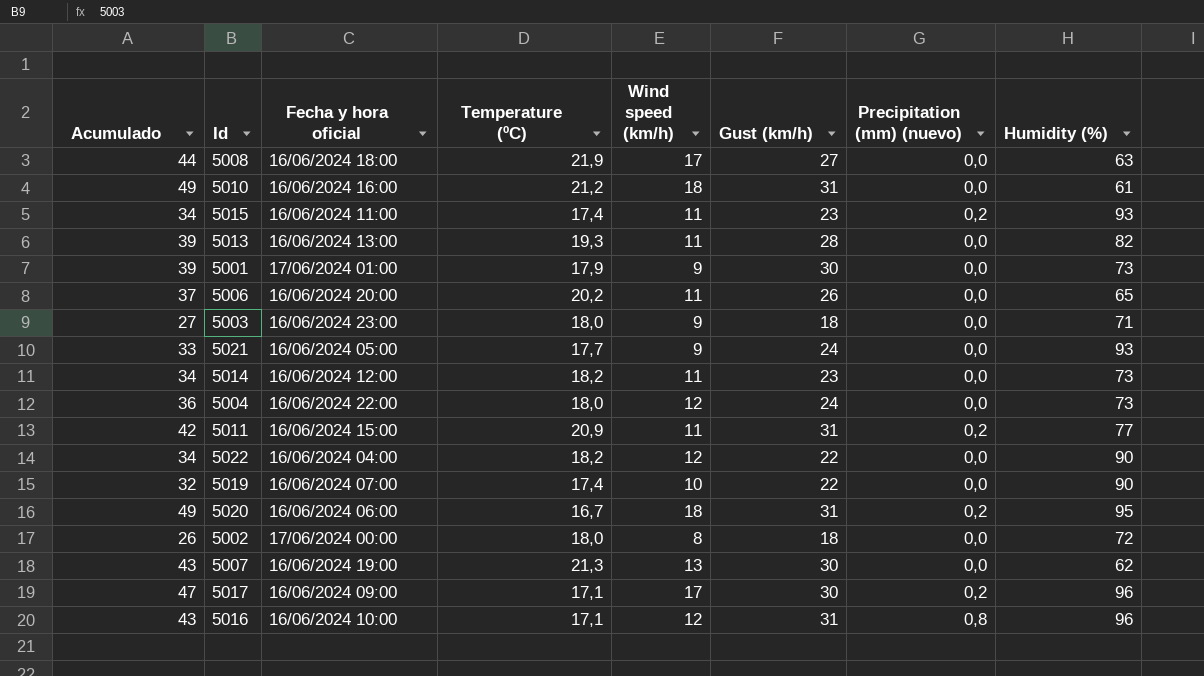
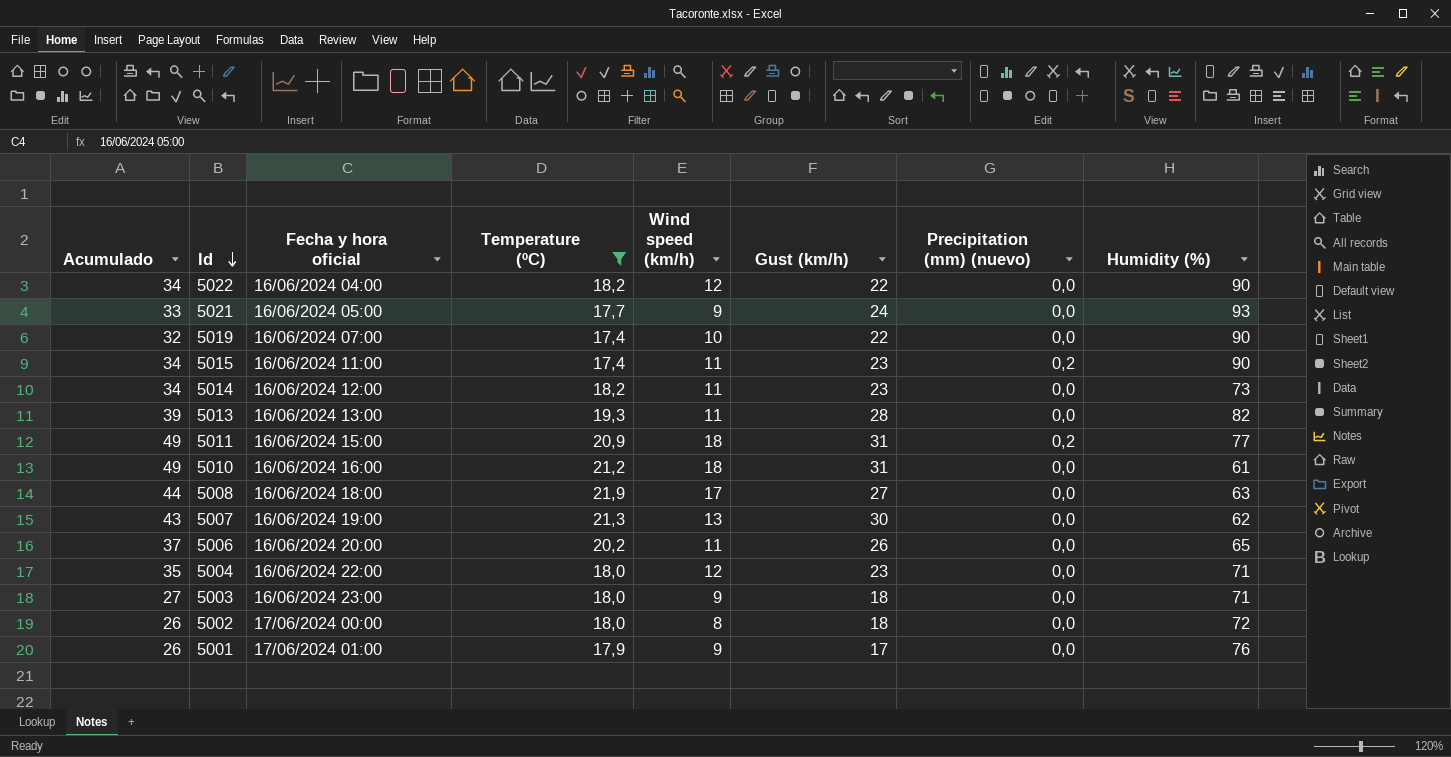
filter: none -> Temperature (ºC) >= 17,4
row order: none -> Id descending
5015 | Humidity (%): 93 -> 90
5011 | Acumulado: 42 -> 49
5011 | Wind speed (km/h): 11 -> 18
5004 | Acumulado: 36 -> 35
5004 | Gust (km/h): 24 -> 23
5004 | Humidity (%): 73 -> 71
5001 | Acumulado: 39 -> 26
5001 | Gust (km/h): 30 -> 17
5001 | Humidity (%): 73 -> 76

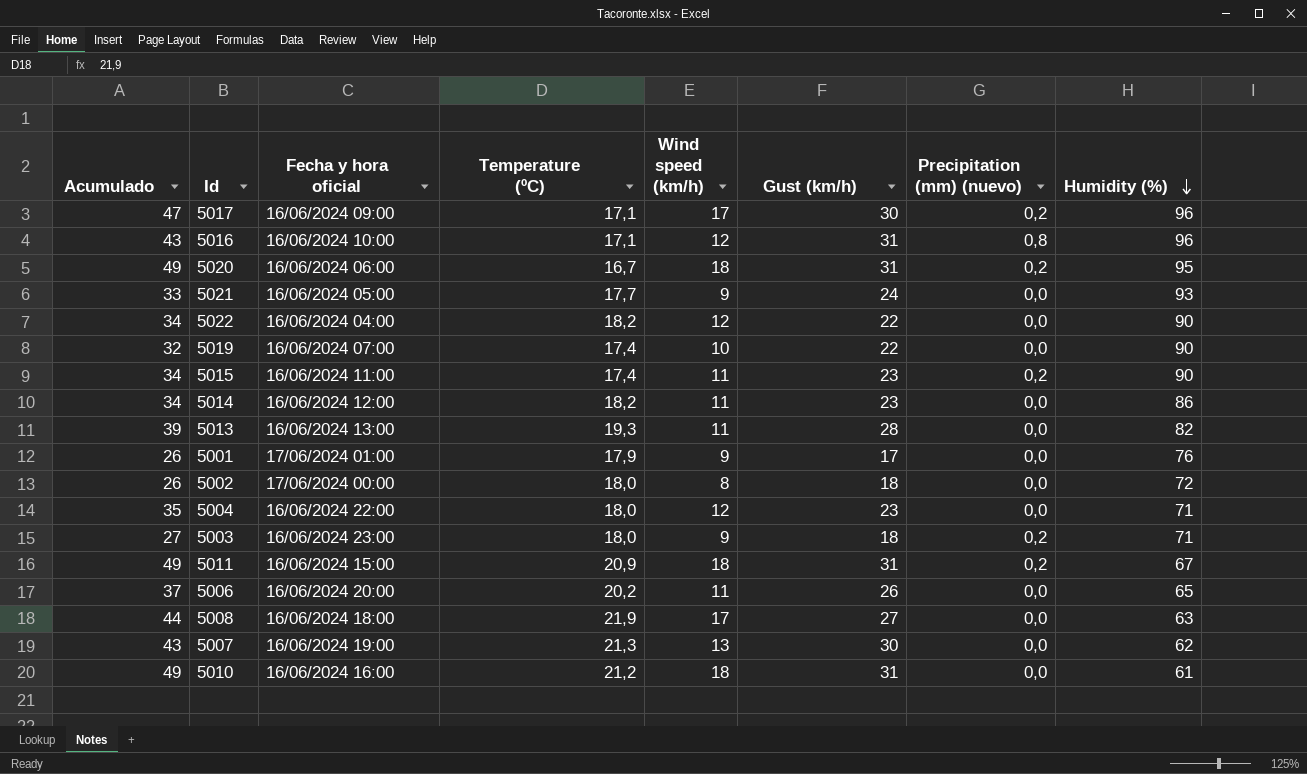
filter: Temperature (ºC) >= 17,4 -> none
row order: Id descending -> Humidity (%) descending
5014 | Humidity (%): 73 -> 86
5003 | Precipitation (mm) (nuevo): 0,0 -> 0,2
5011 | Humidity (%): 77 -> 67

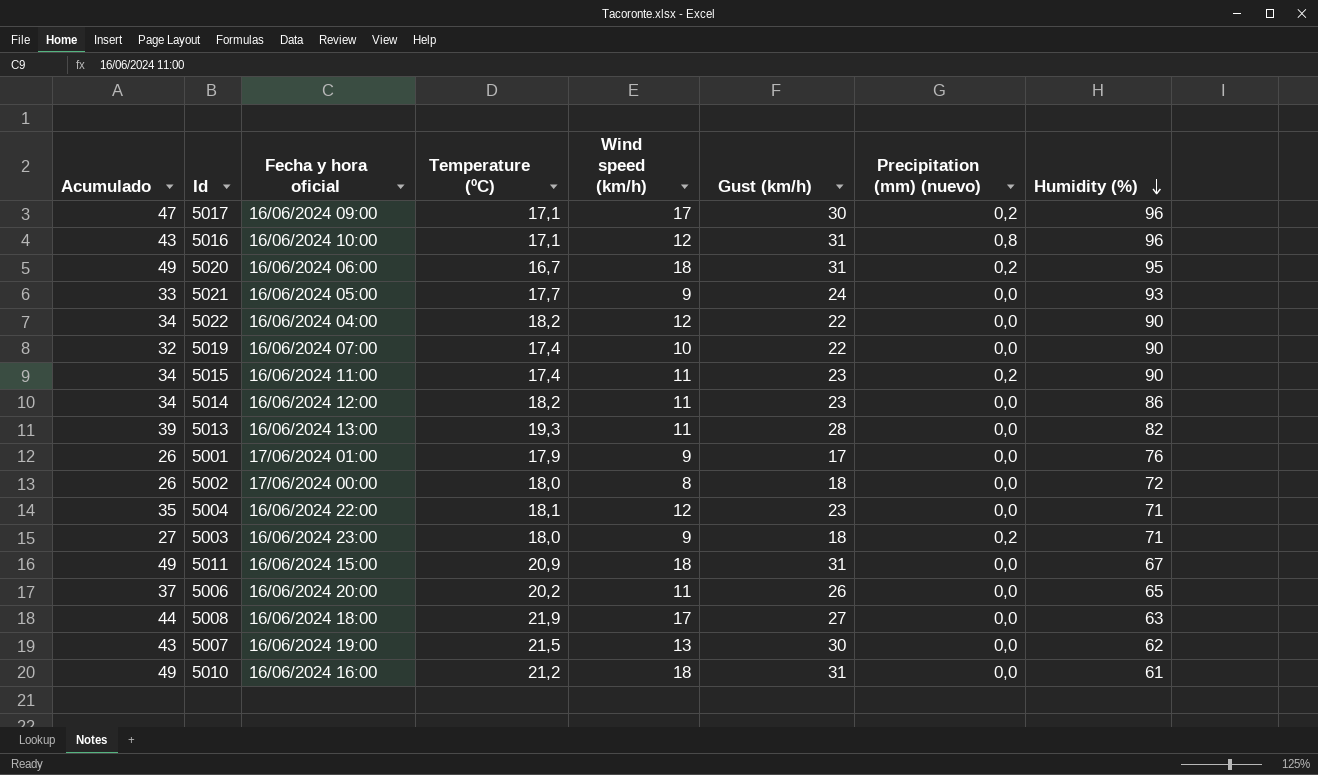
5004 | Temperature (ºC): 18,0 -> 18,1
5011 | Precipitation (mm) (nuevo): 0,2 -> 0,0
5007 | Temperature (ºC): 21,3 -> 21,5

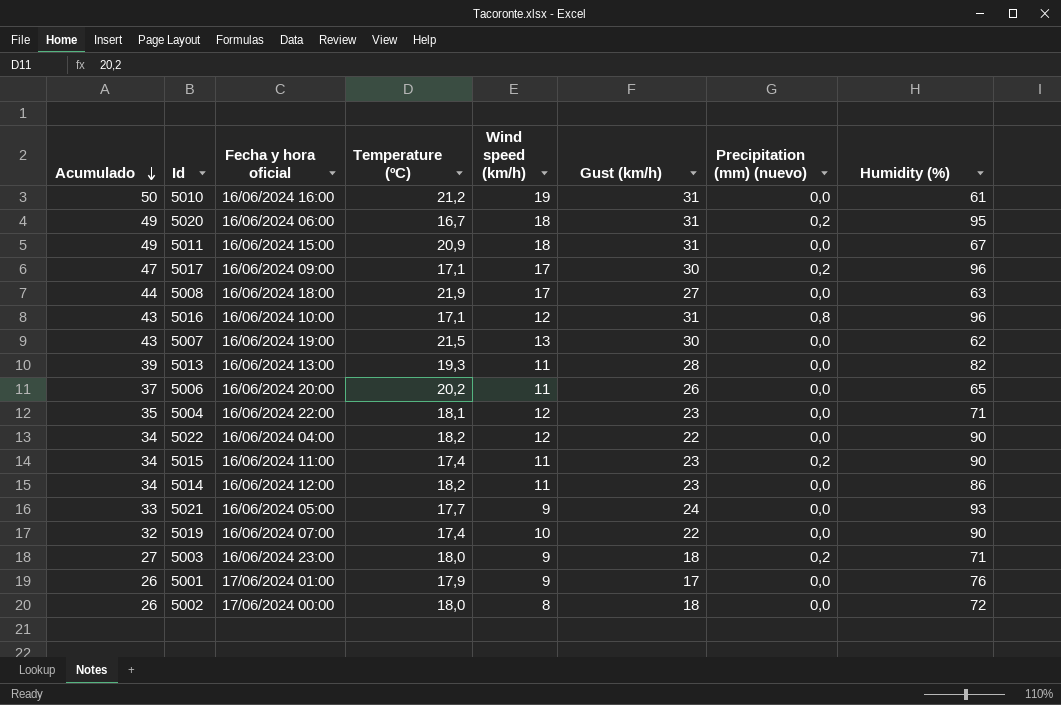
row order: Humidity (%) descending -> Acumulado descending
5010 | Acumulado: 49 -> 50
5010 | Wind speed (km/h): 18 -> 19

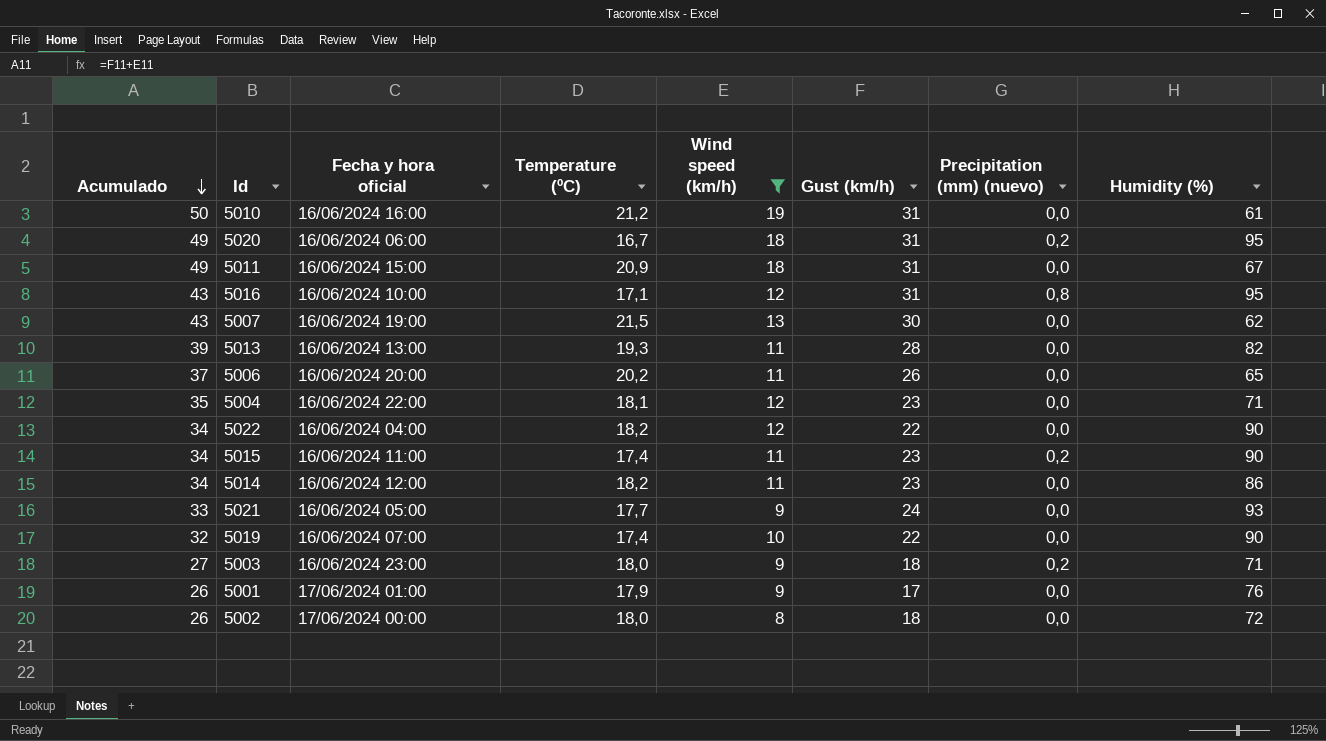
filter: none -> Wind speed (km/h) != 17
5016 | Humidity (%): 96 -> 95

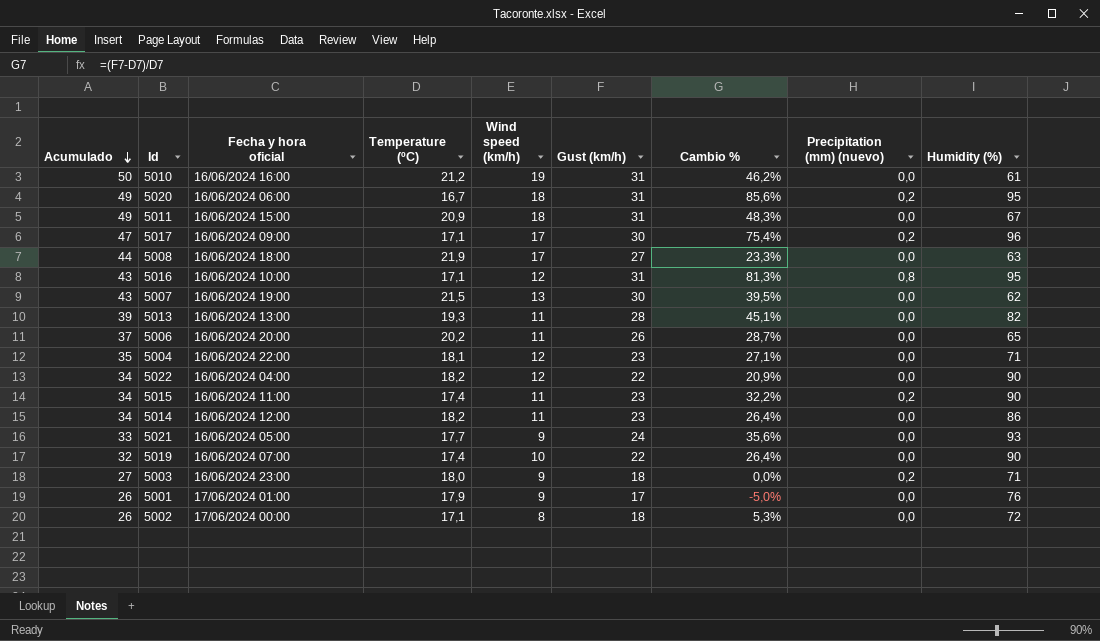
filter: Wind speed (km/h) != 17 -> none
column Cambio % | formula: none -> ([Gust (km/h)] - [Temperature (ºC)]) / [Temperature (ºC)]
5002 | Temperature (ºC): 18,0 -> 17,1

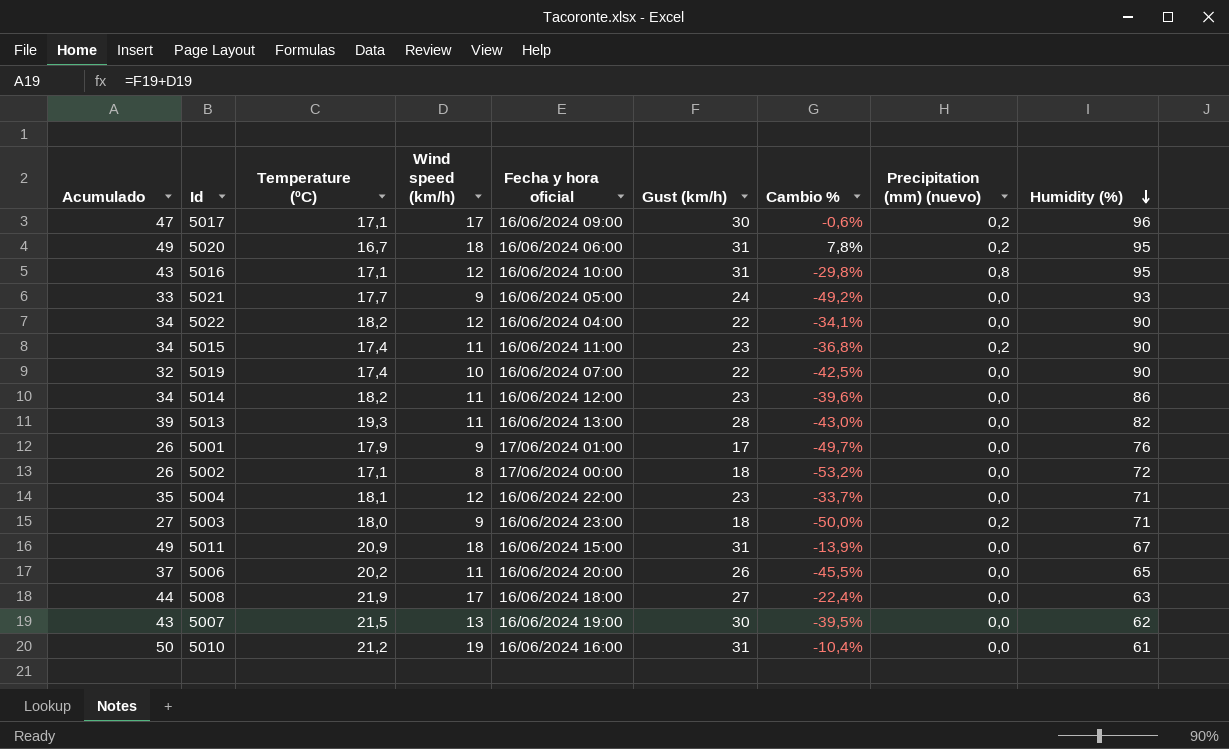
row order: Acumulado descending -> Humidity (%) descending
column Fecha y hora oficial | position: 3 -> 5
column Cambio % | formula: ([Gust (km/h)] - [Temperature (ºC)]) / [Temperature (ºC)] -> ([Wind speed (km/h)] - [Temperature (ºC)]) / [Temperature (ºC)]

